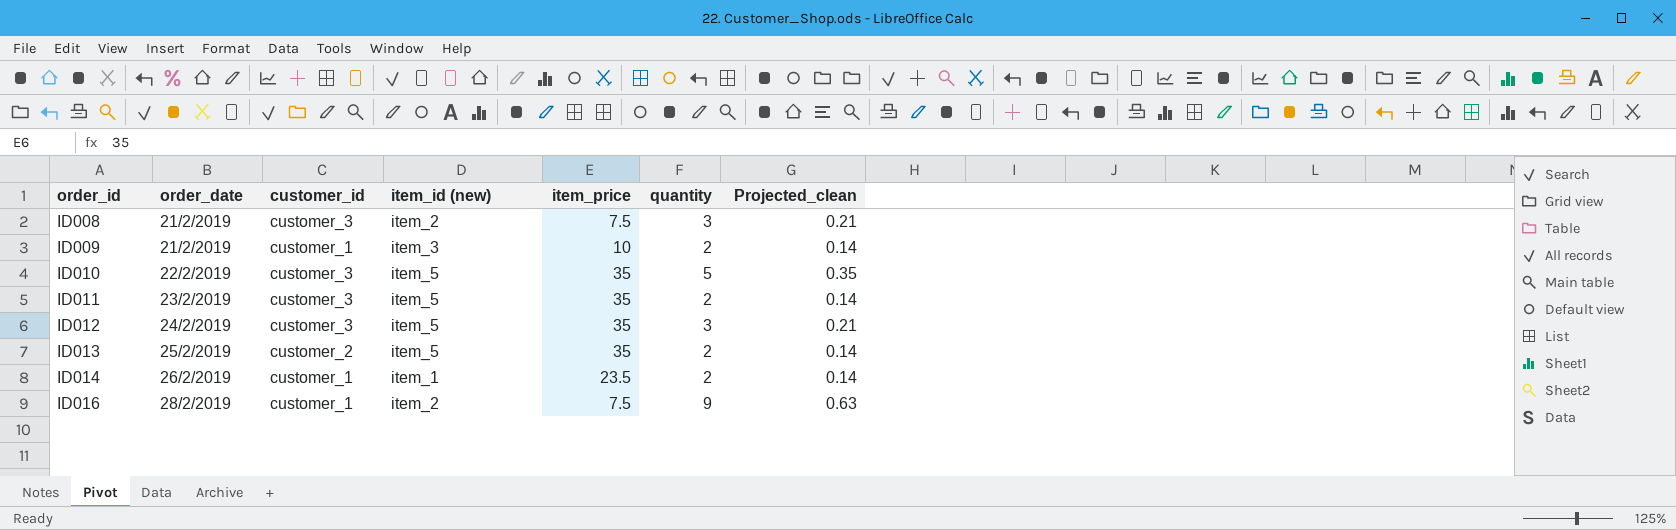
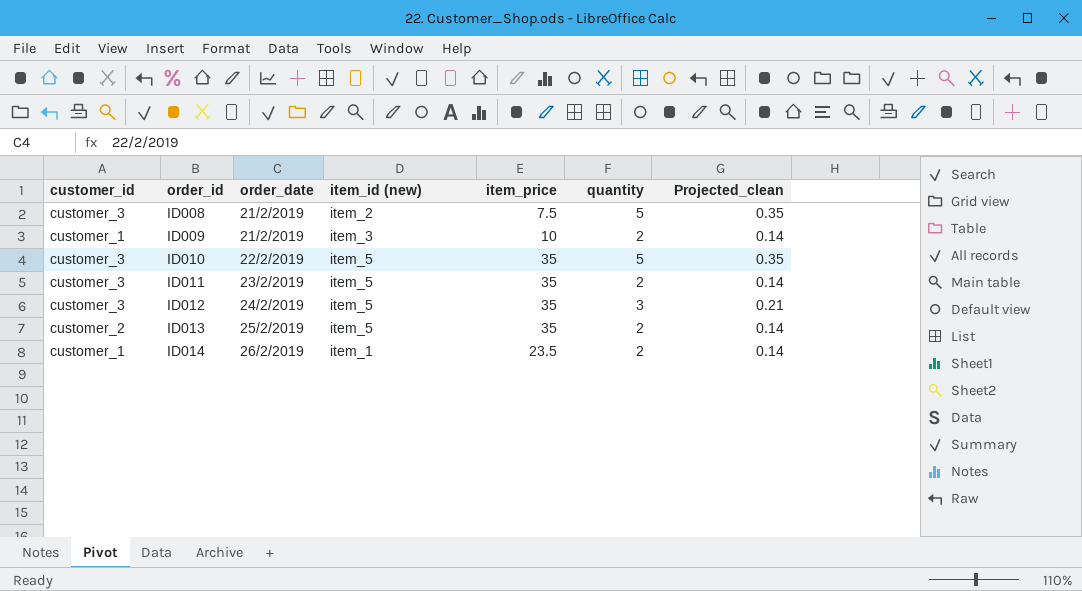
column customer_id | position: 3 -> 1
row ID016: 28/2/2019 | customer_1 | item_2 | 7.5 | 9 | 0.63 -> none
ID008 | quantity: 3 -> 5
ID008 | Projected_clean: 0.21 -> 0.35

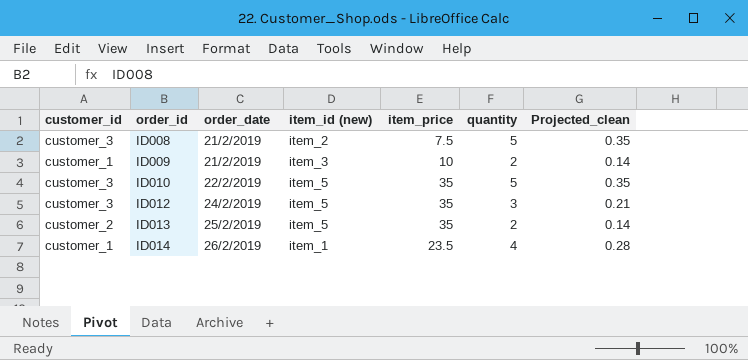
row ID011: customer_3 | 23/2/2019 | item_5 | 35 | 2 | 0.14 -> none
ID014 | quantity: 2 -> 4
ID014 | Projected_clean: 0.14 -> 0.28

